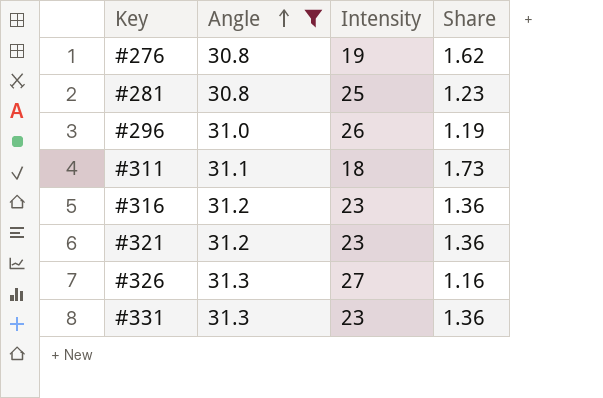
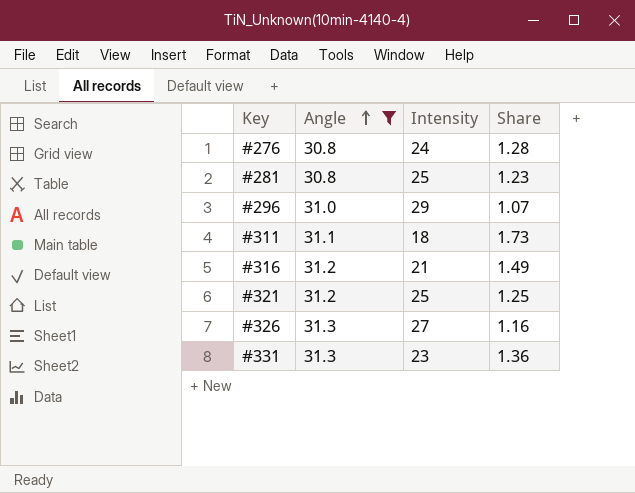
#276 | Intensity: 19 -> 24
#276 | Share: 1.62 -> 1.28
#296 | Intensity: 26 -> 29
#296 | Share: 1.19 -> 1.07
#316 | Intensity: 23 -> 21
#316 | Share: 1.36 -> 1.49
#321 | Intensity: 23 -> 25
#321 | Share: 1.36 -> 1.25

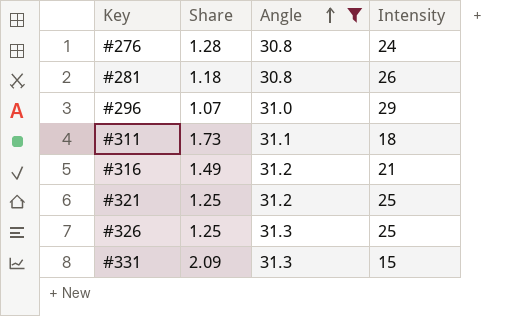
column Share | position: 4 -> 2
#281 | Share: 1.23 -> 1.18
#281 | Intensity: 25 -> 26
#326 | Share: 1.16 -> 1.25
#326 | Intensity: 27 -> 25
#331 | Share: 1.36 -> 2.09
#331 | Intensity: 23 -> 15

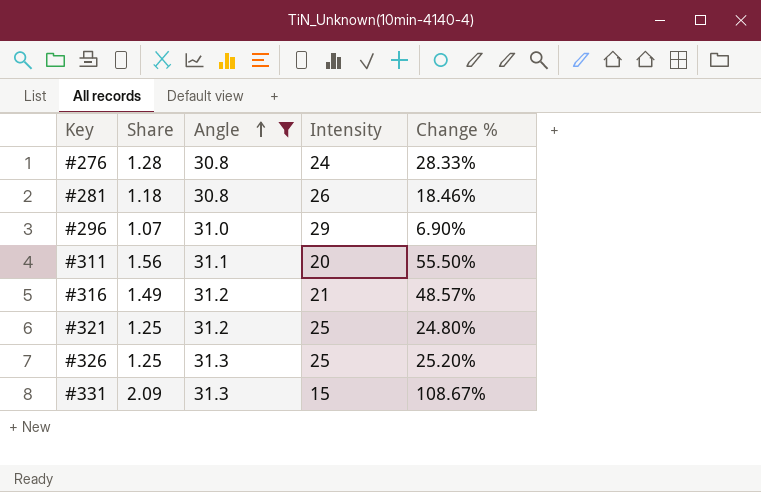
column Change % | formula: none -> ([Angle] - [Intensity]) / [Intensity]
#311 | Share: 1.73 -> 1.56
#311 | Intensity: 18 -> 20

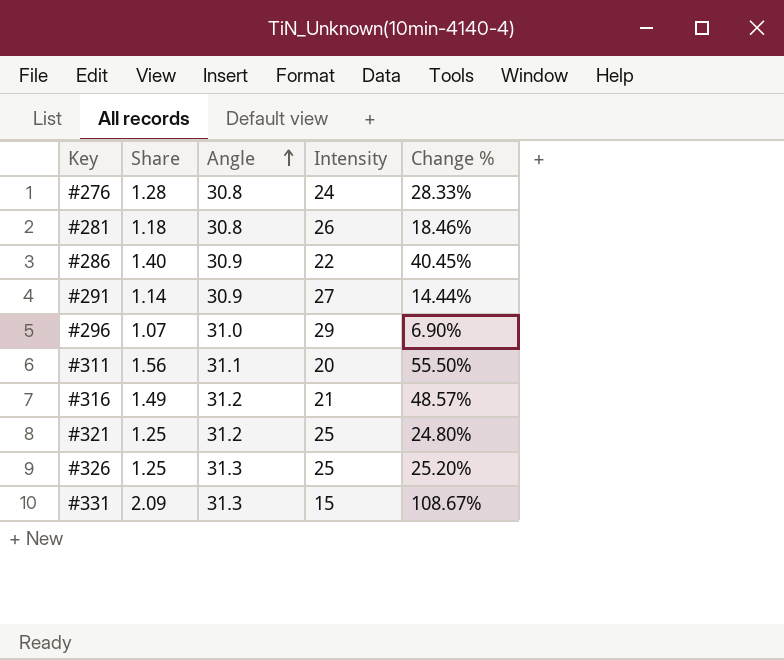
filter: Angle != 30.9 -> none

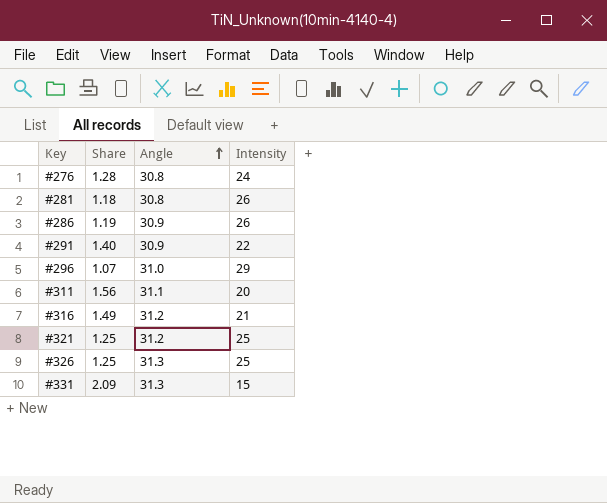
column Change % | formula: ([Angle] - [Intensity]) / [Intensity] -> none
#286 | Share: 1.40 -> 1.19
#286 | Intensity: 22 -> 26
#291 | Share: 1.14 -> 1.40
#291 | Intensity: 27 -> 22

